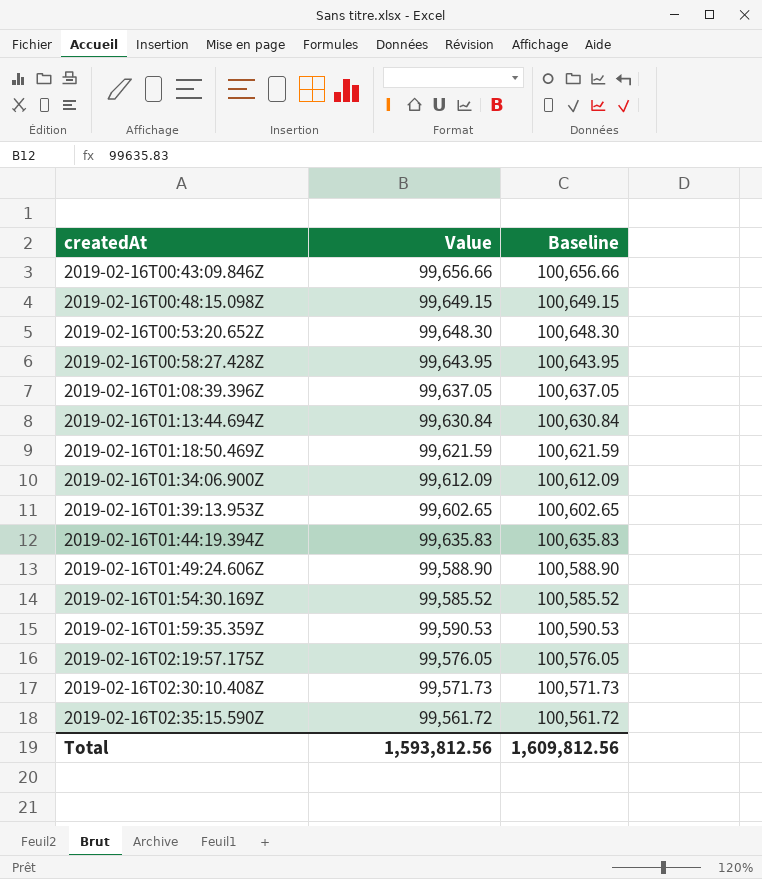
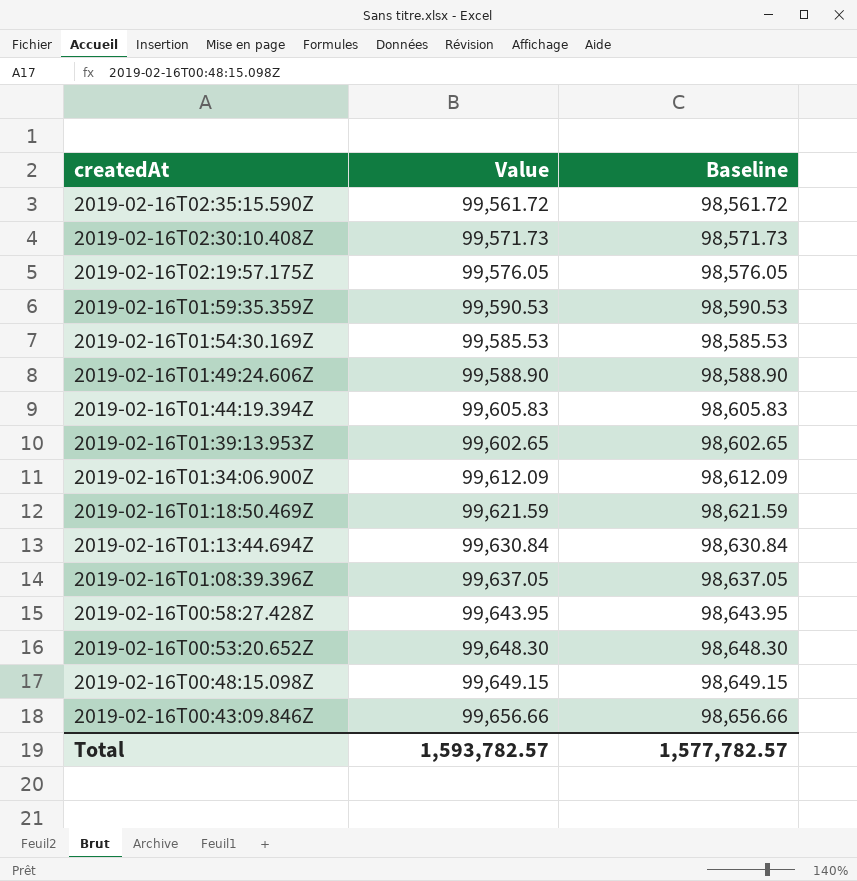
row order: createdAt ascending -> createdAt descending
column Baseline | formula: [Value] + 1000 -> [Value] - 1000
2019-02-16T01:54:30.169Z | Value: 99,585.52 -> 99,585.53
2019-02-16T01:44:19.394Z | Value: 99,635.83 -> 99,605.83
Total | Value: 1,593,812.56 -> 1,593,782.57
Total | Baseline: 1,609,812.56 -> 1,577,782.57

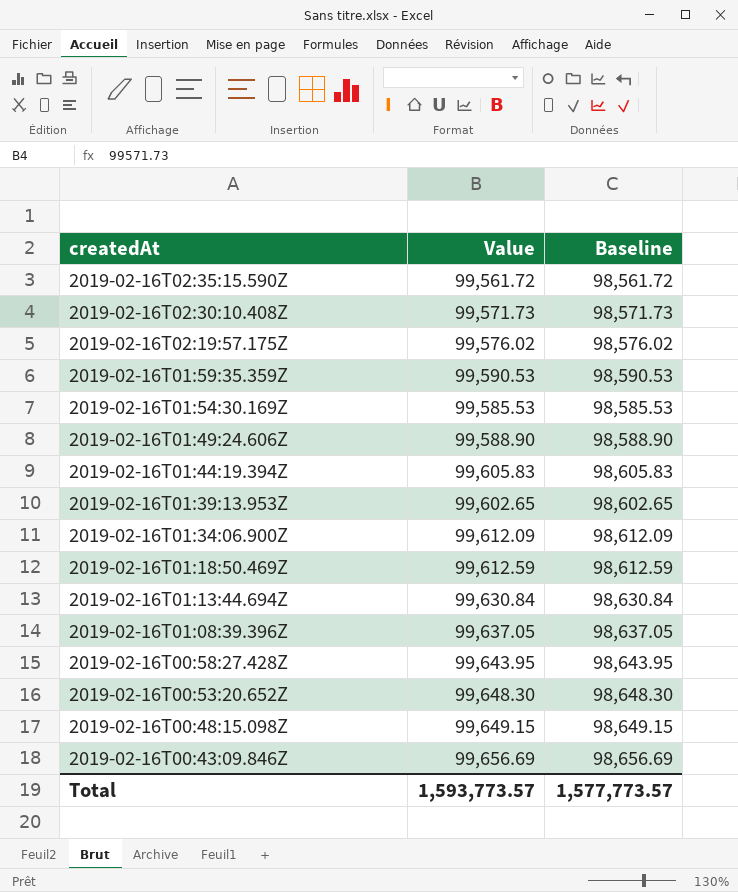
2019-02-16T02:19:57.175Z | Value: 99,576.05 -> 99,576.02
2019-02-16T02:19:57.175Z | Baseline: 98,576.05 -> 98,576.02
2019-02-16T01:18:50.469Z | Value: 99,621.59 -> 99,612.59
2019-02-16T01:18:50.469Z | Baseline: 98,621.59 -> 98,612.59
2019-02-16T00:43:09.846Z | Value: 99,656.66 -> 99,656.69
2019-02-16T00:43:09.846Z | Baseline: 98,656.66 -> 98,656.69
Total | Value: 1,593,782.57 -> 1,593,773.57
Total | Baseline: 1,577,782.57 -> 1,577,773.57

